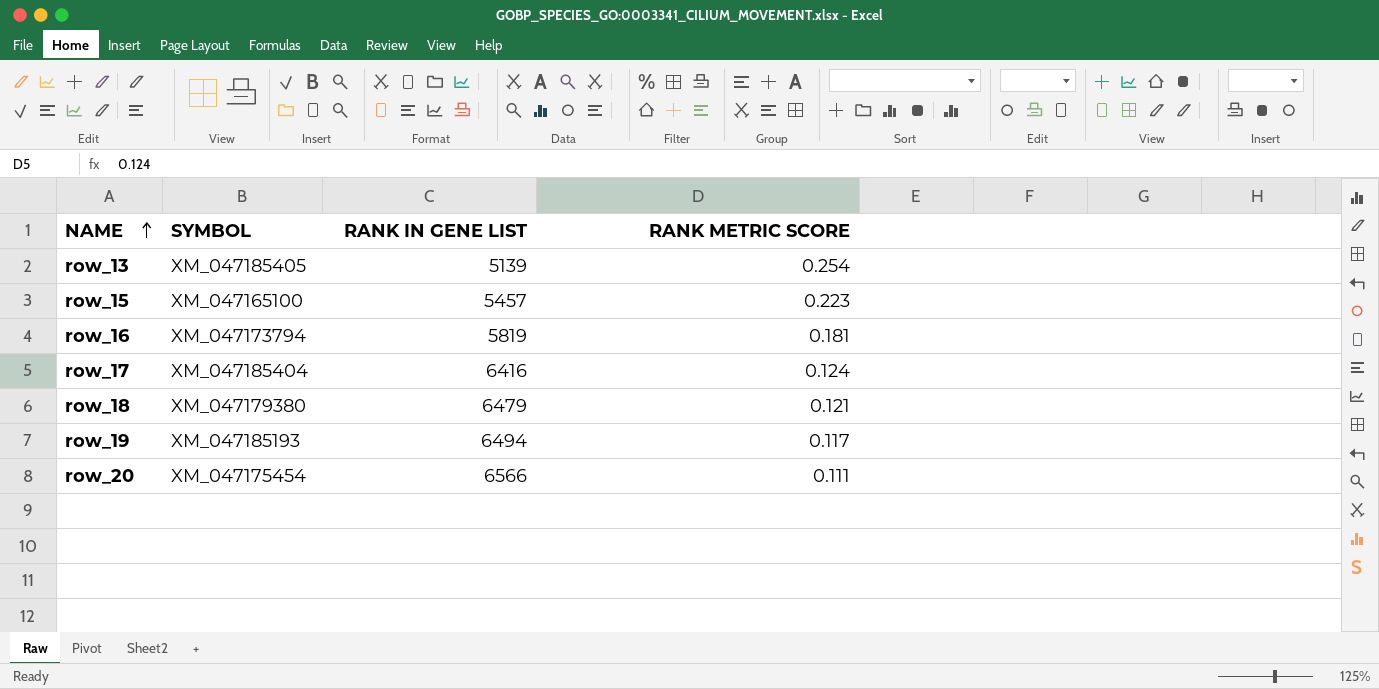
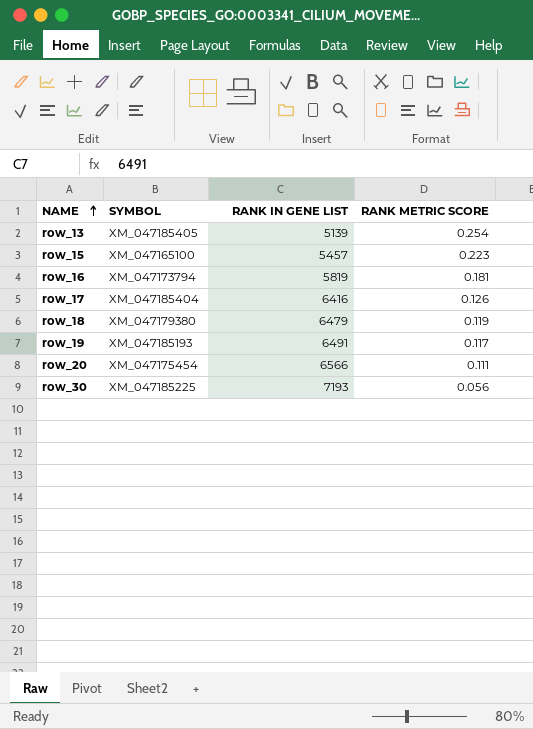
row_17 | RANK METRIC SCORE: 0.124 -> 0.126
row_18 | RANK METRIC SCORE: 0.121 -> 0.119
row_19 | RANK IN GENE LIST: 6494 -> 6491
row row_30: none -> XM_047185225 | 7193 | 0.056

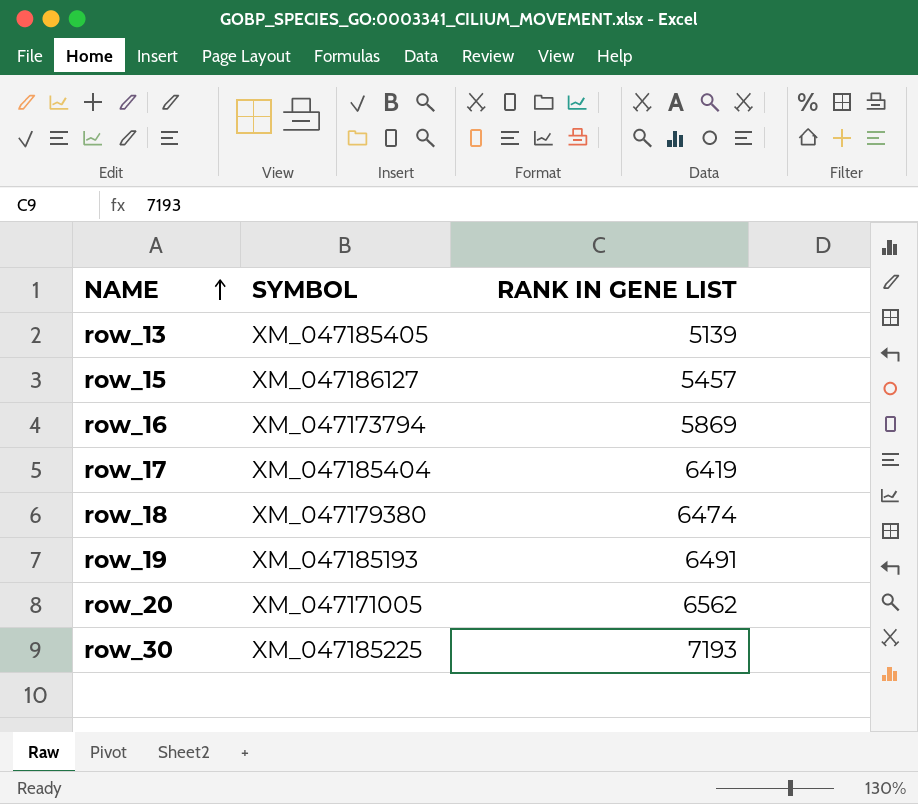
column RANK METRIC SCORE | position: 4 -> none
row_15 | SYMBOL: XM_047165100 -> XM_047186127
row_16 | RANK IN GENE LIST: 5819 -> 5869
row_17 | RANK IN GENE LIST: 6416 -> 6419
row_18 | RANK IN GENE LIST: 6479 -> 6474
row_20 | SYMBOL: XM_047175454 -> XM_047171005
row_20 | RANK IN GENE LIST: 6566 -> 6562

